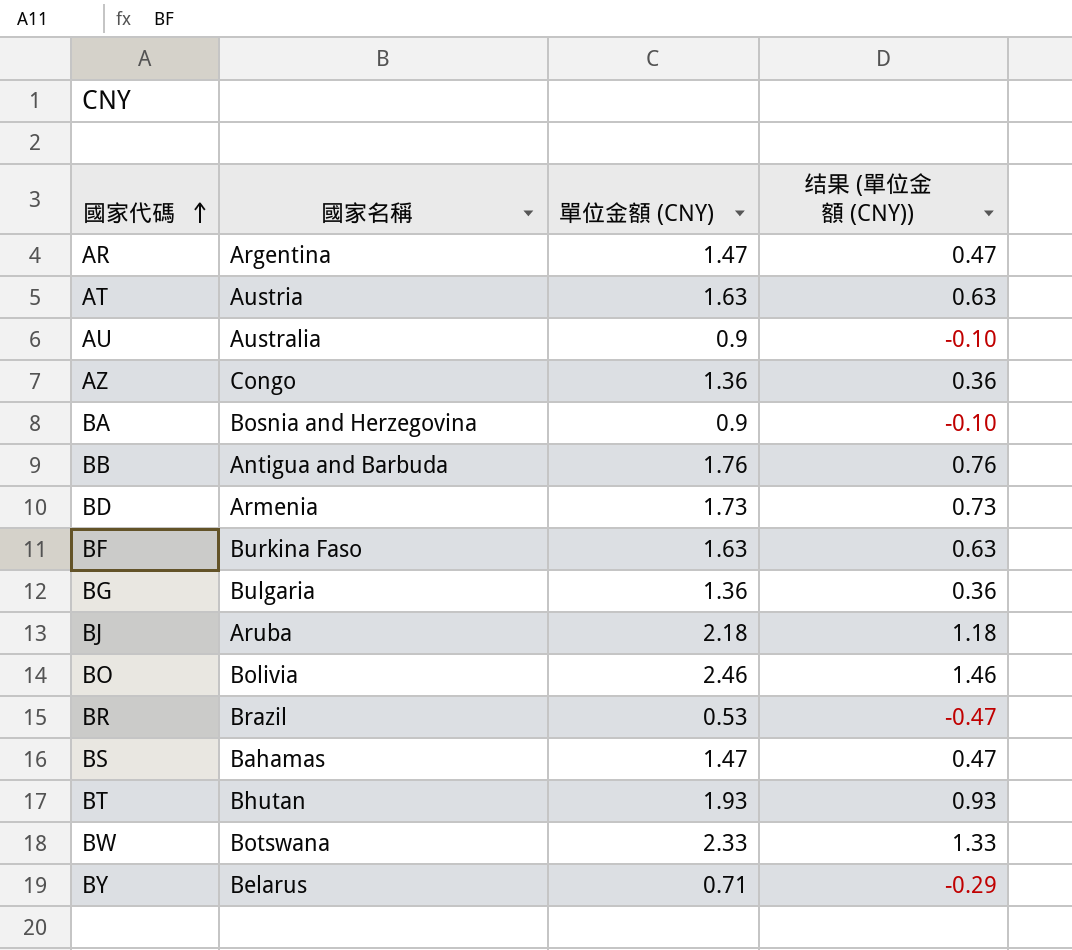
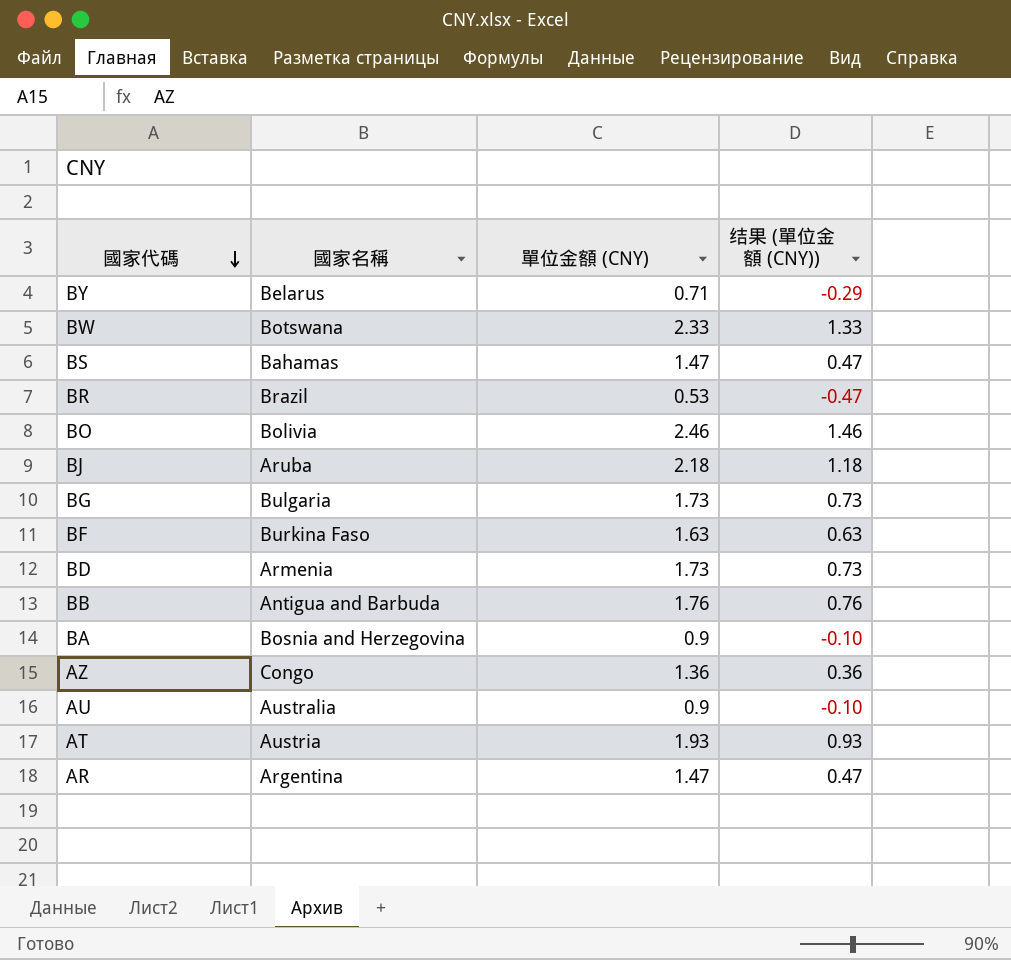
row order: 國家代碼 ascending -> 國家代碼 descending
row BT: Bhutan | 1.93 | 0.93 -> none
BG | 單位金額 (CNY): 1.36 -> 1.73
BG | 结果 (單位金額 (CNY)): 0.36 -> 0.73
AT | 單位金額 (CNY): 1.63 -> 1.93
AT | 结果 (單位金額 (CNY)): 0.63 -> 0.93

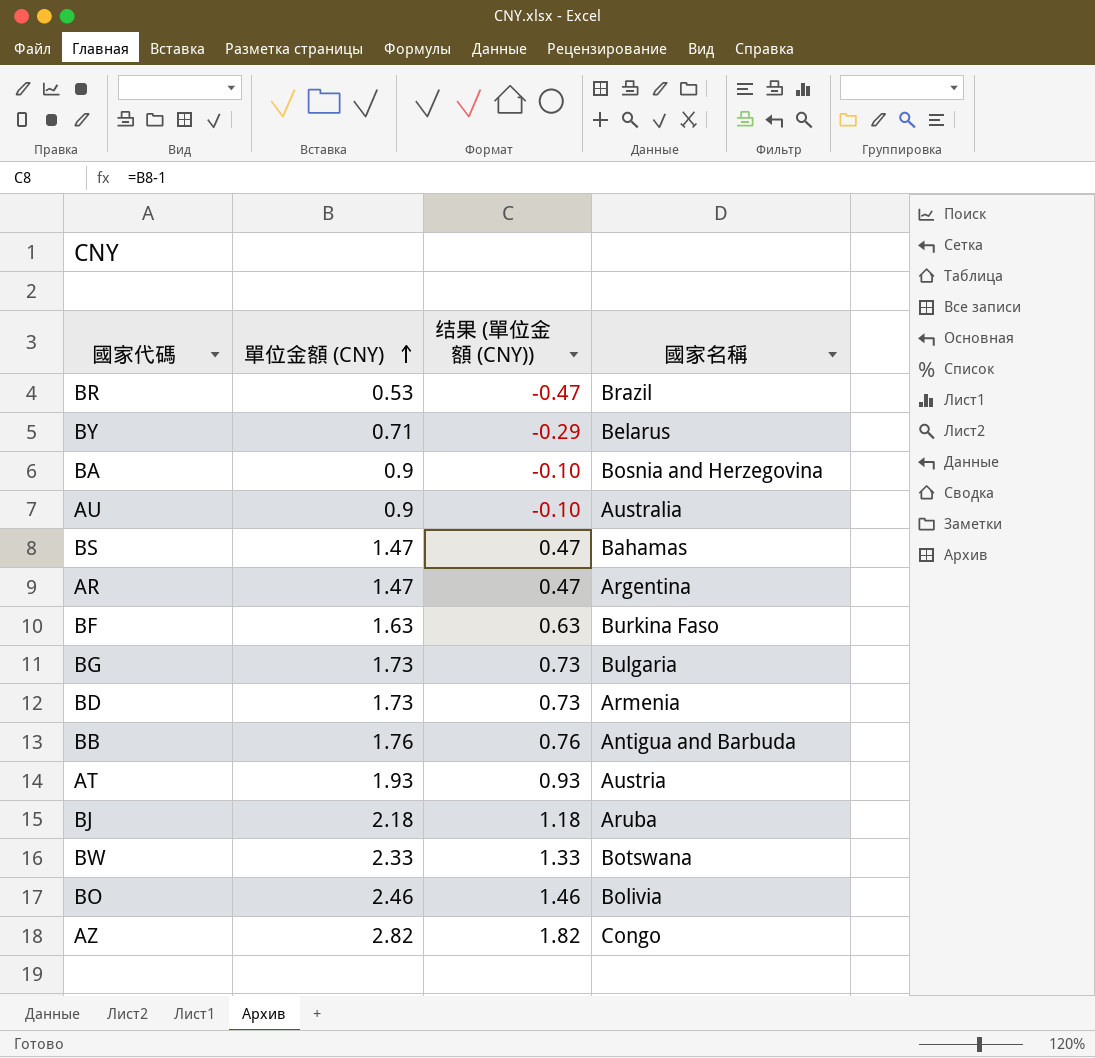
row order: 國家代碼 descending -> 單位金額 (CNY) ascending
column 國家名稱 | position: 2 -> 4
AZ | 單位金額 (CNY): 1.36 -> 2.82
AZ | 结果 (單位金額 (CNY)): 0.36 -> 1.82

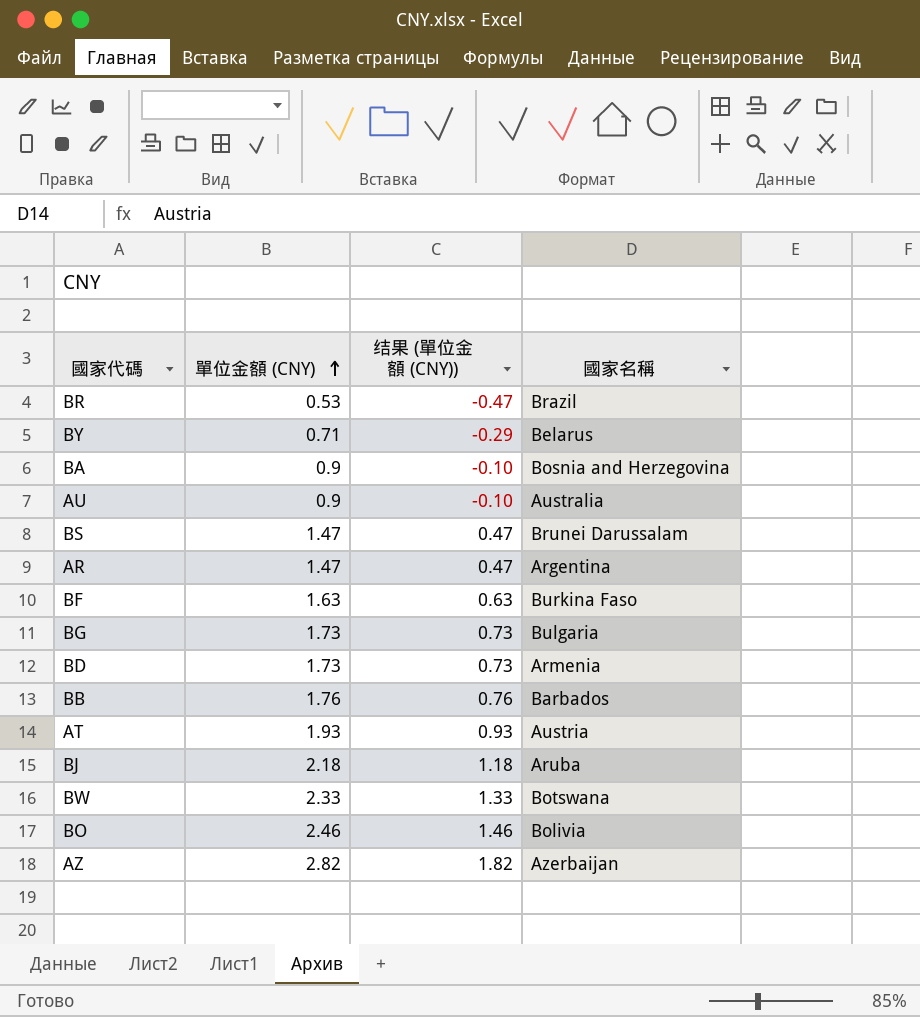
BS | 國家名稱: Bahamas -> Brunei Darussalam
BB | 國家名稱: Antigua and Barbuda -> Barbados
AZ | 國家名稱: Congo -> Azerbaijan

